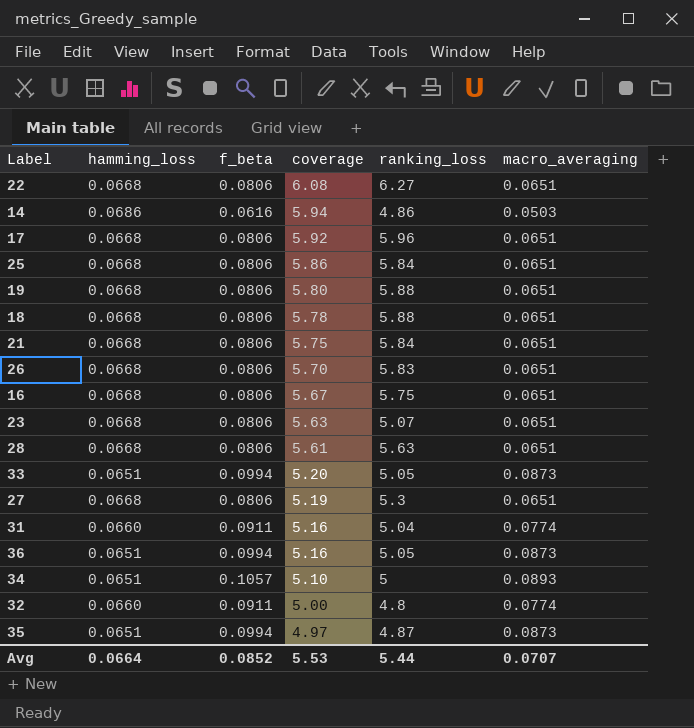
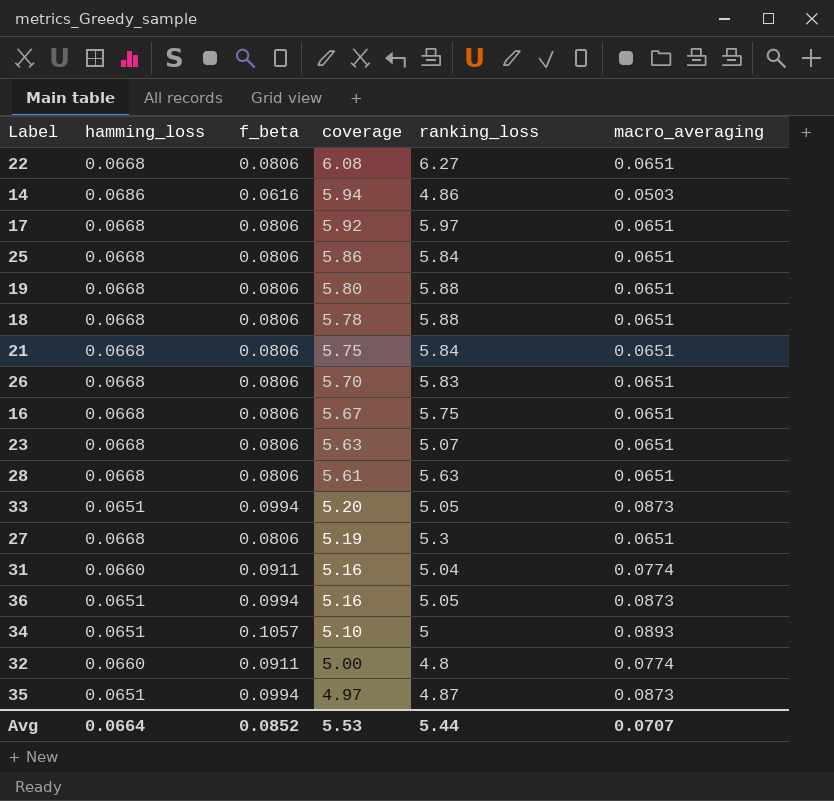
17 | ranking_loss: 5.96 -> 5.97

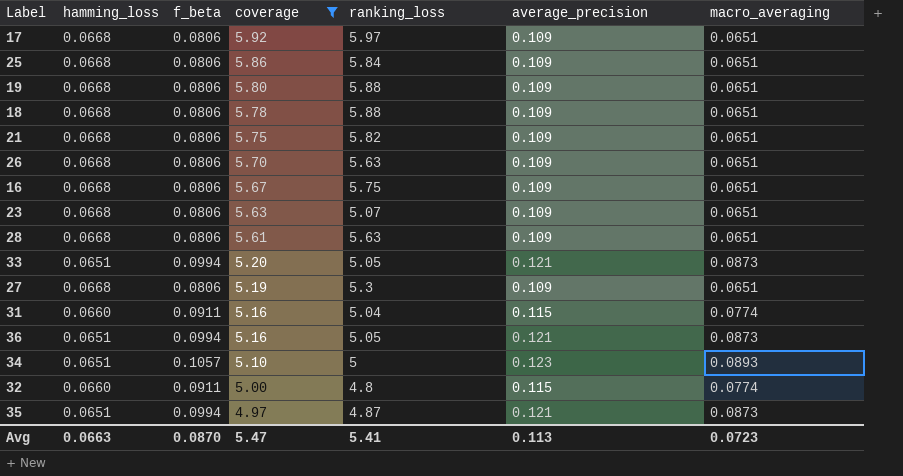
filter: none -> coverage <= 5.92
column average_precision | position: none -> 6
21 | ranking_loss: 5.84 -> 5.82
26 | ranking_loss: 5.83 -> 5.63
Avg | hamming_loss: 0.0664 -> 0.0663
Avg | f_beta: 0.0852 -> 0.0870
Avg | coverage: 5.53 -> 5.47
Avg | ranking_loss: 5.44 -> 5.41
Avg | macro_averaging: 0.0707 -> 0.0723

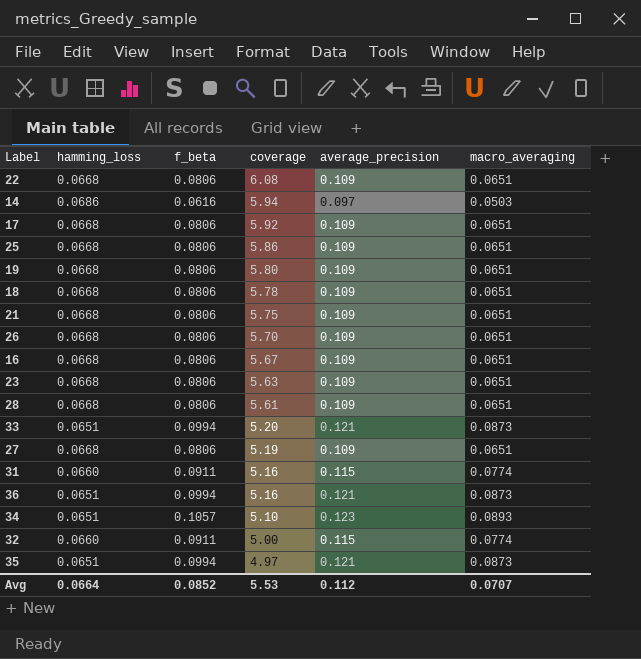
filter: coverage <= 5.92 -> none
column ranking_loss | position: 5 -> none
Avg | hamming_loss: 0.0663 -> 0.0664
Avg | f_beta: 0.0870 -> 0.0852
Avg | coverage: 5.47 -> 5.53
Avg | average_precision: 0.113 -> 0.112
Avg | macro_averaging: 0.0723 -> 0.0707

